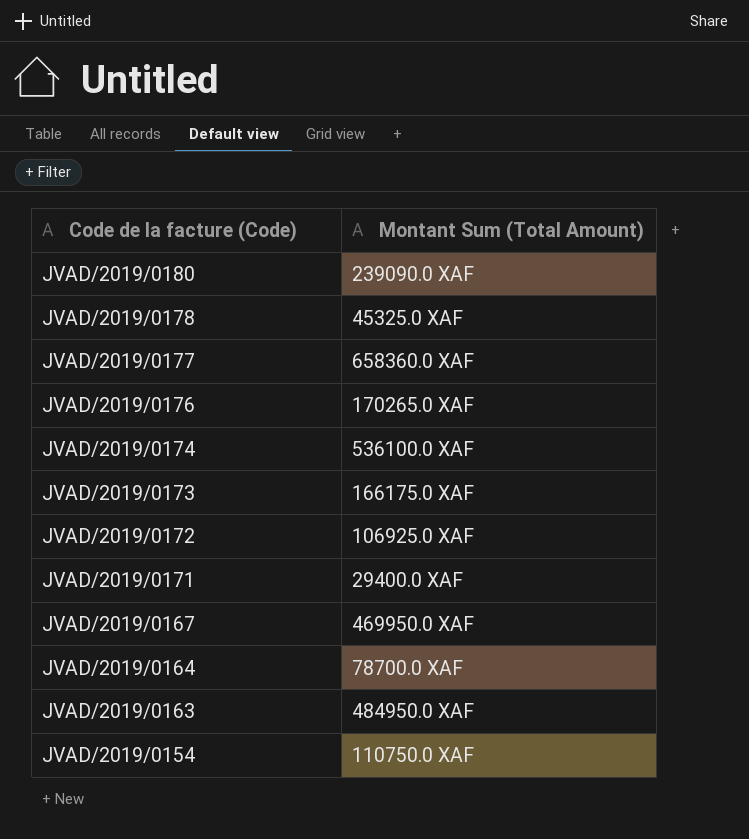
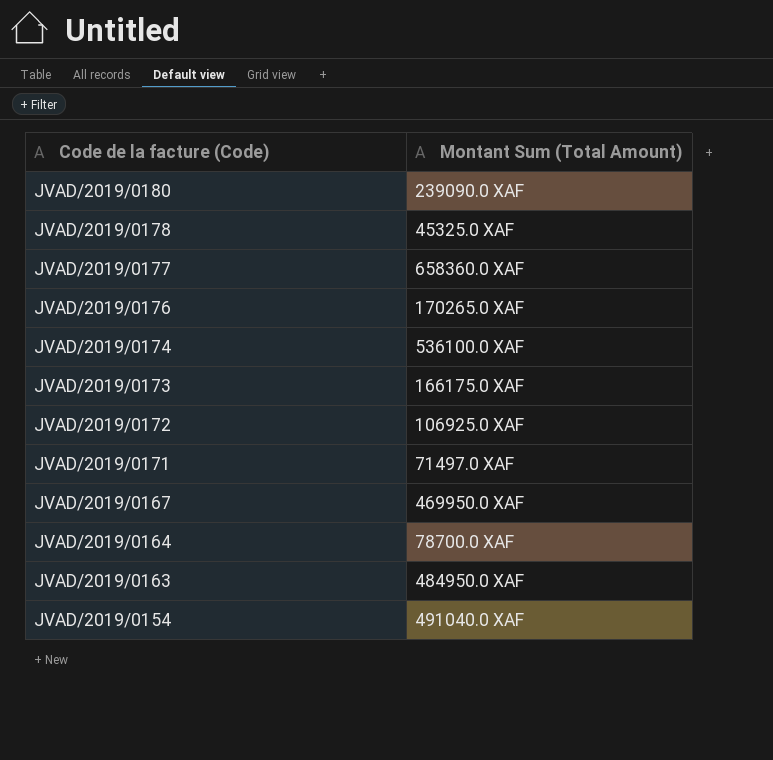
JVAD/2019/0171 | Montant Sum (Total Amount): 29400.0 XAF -> 71497.0 XAF
JVAD/2019/0154 | Montant Sum (Total Amount): 110750.0 XAF -> 491040.0 XAF

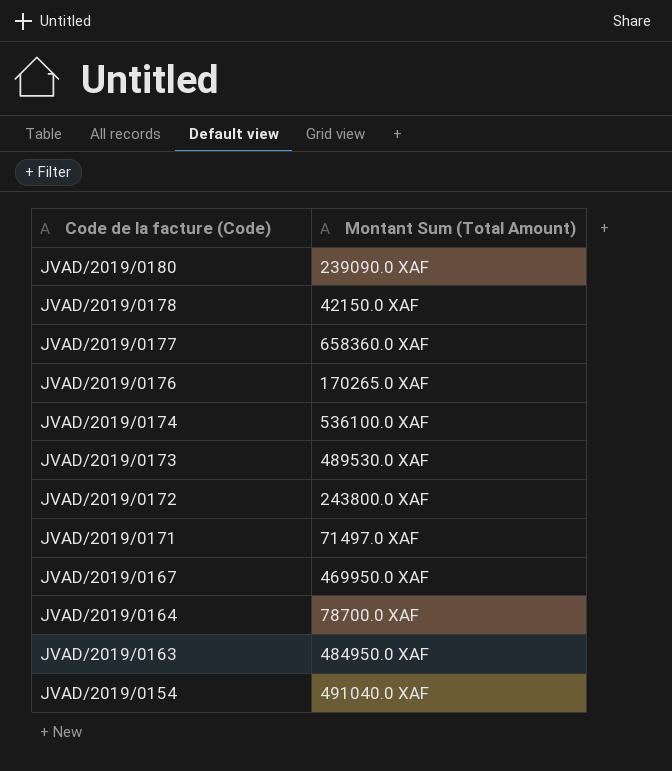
JVAD/2019/0178 | Montant Sum (Total Amount): 45325.0 XAF -> 42150.0 XAF
JVAD/2019/0173 | Montant Sum (Total Amount): 166175.0 XAF -> 489530.0 XAF
JVAD/2019/0172 | Montant Sum (Total Amount): 106925.0 XAF -> 243800.0 XAF

